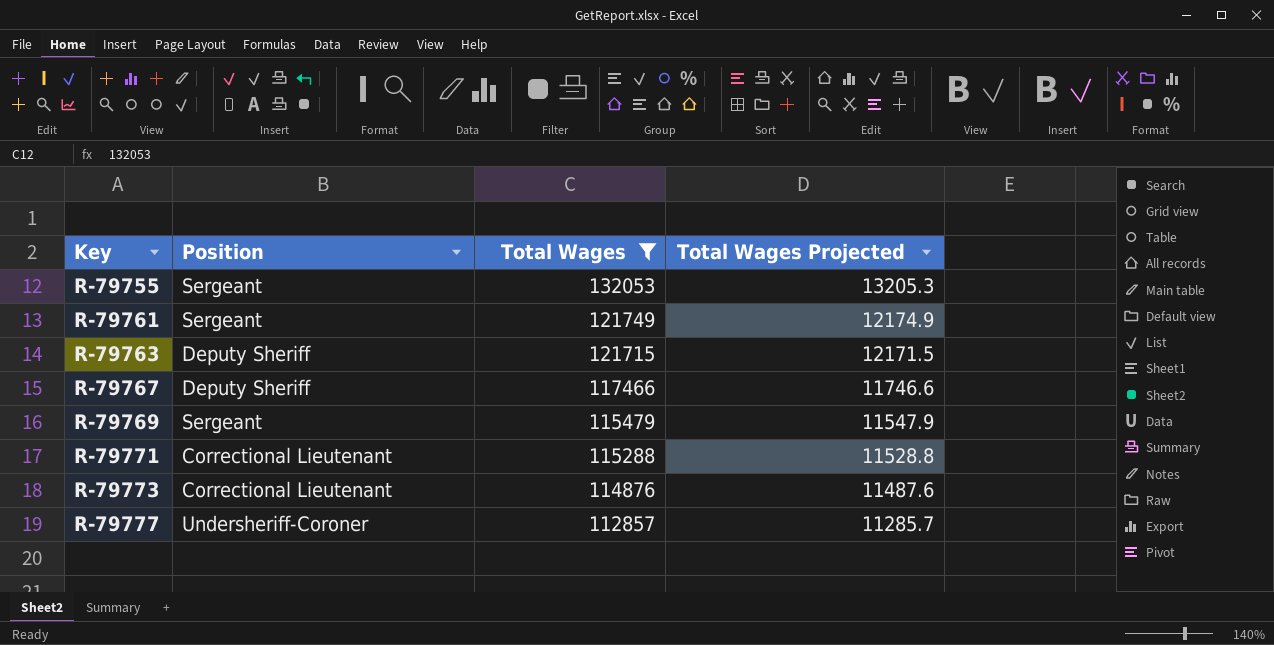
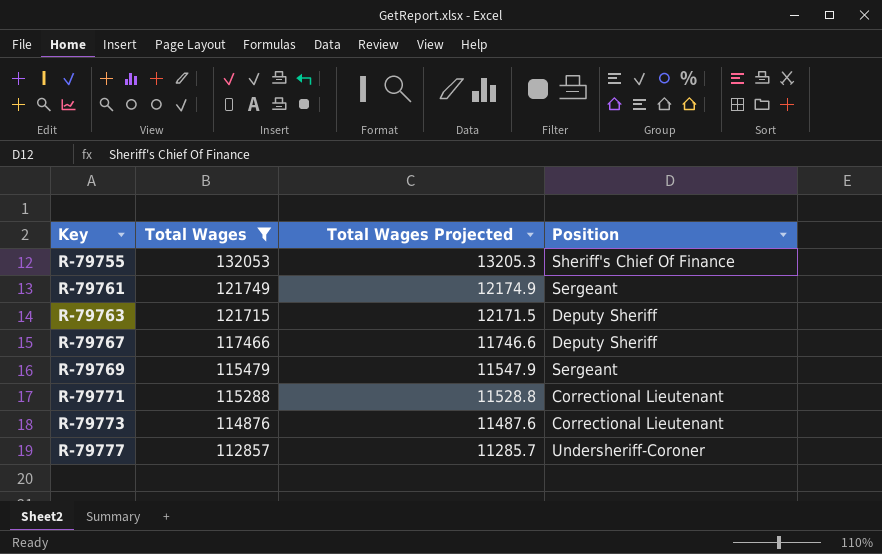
column Position | position: 2 -> 4
R-79755 | Position: Sergeant -> Sheriff's Chief Of Finance

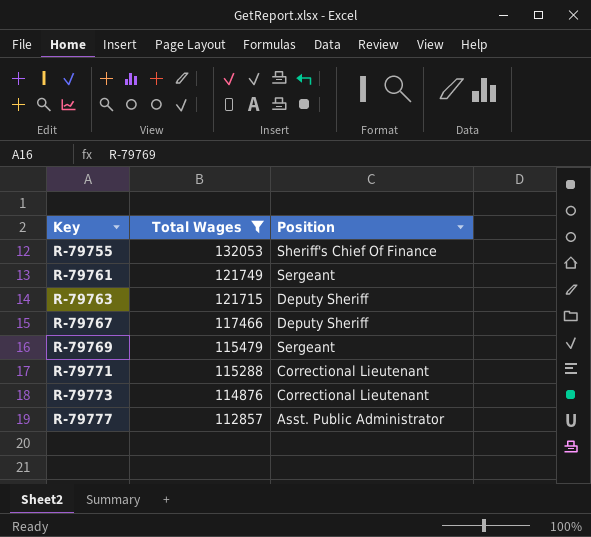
column Total Wages Projected | formula: [Total Wages] * 0.1 -> none
R-79777 | Position: Undersheriff-Coroner -> Asst. Public Administrator

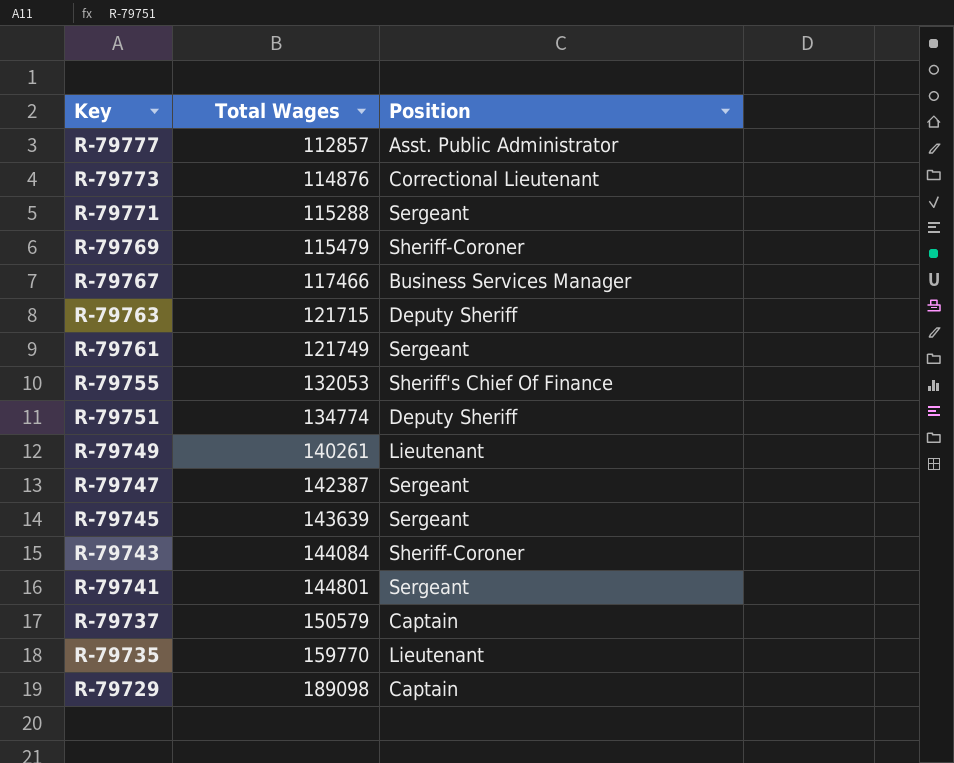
filter: Total Wages <= 132053 -> none
row order: Key ascending -> Key descending
R-79771 | Position: Correctional Lieutenant -> Sergeant
R-79769 | Position: Sergeant -> Sheriff-Coroner
R-79767 | Position: Deputy Sheriff -> Business Services Manager

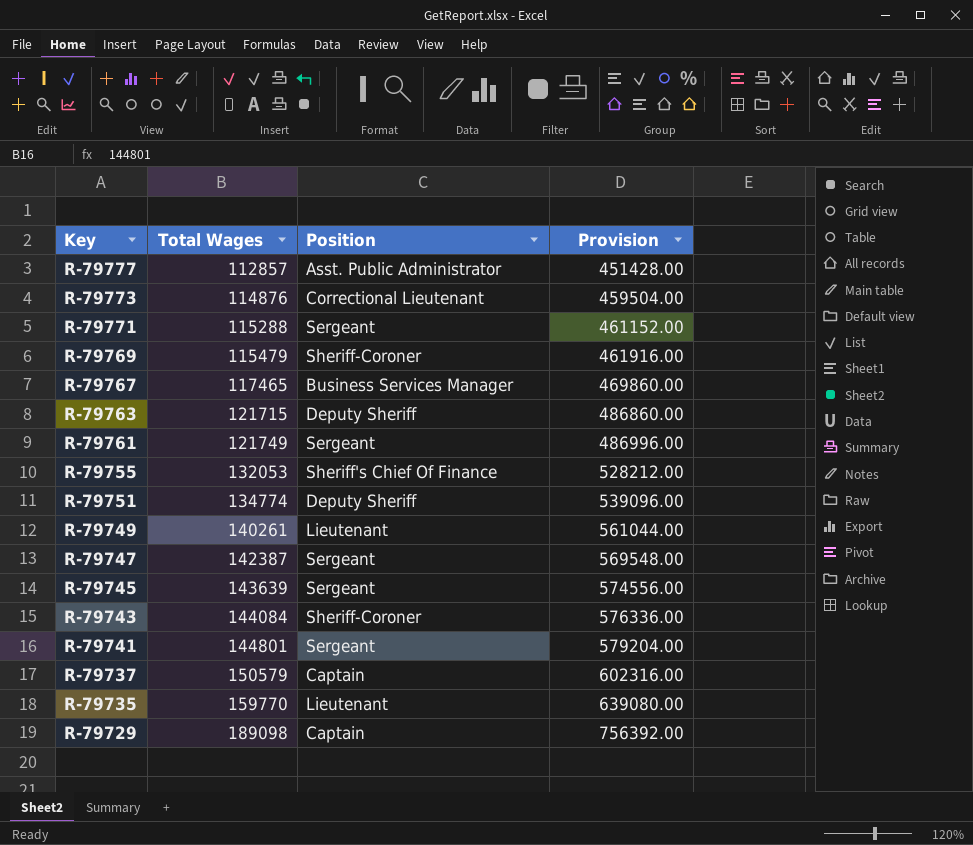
column Provision | formula: none -> [Total Wages] * 4
R-79767 | Total Wages: 117466 -> 117465

